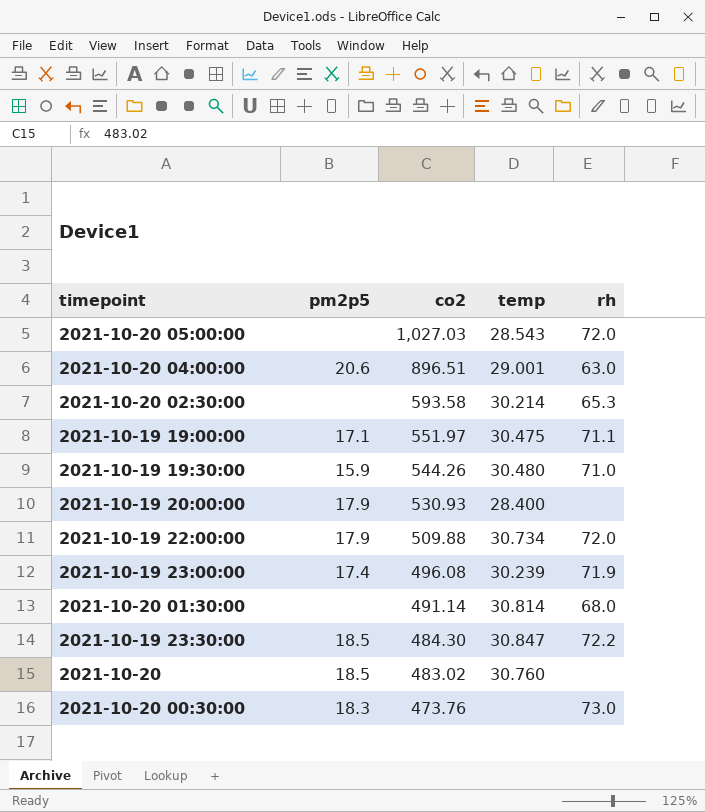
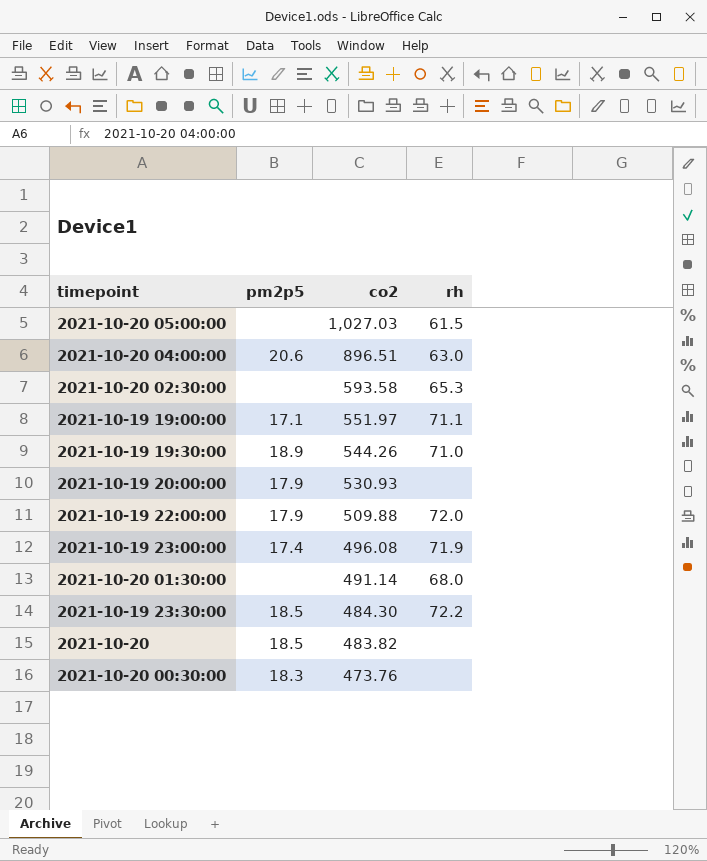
column temp | position: 4 -> none
2021-10-20 05:00:00 | rh: 72.0 -> 61.5
2021-10-19 19:30:00 | pm2p5: 15.9 -> 18.9
2021-10-20 | co2: 483.02 -> 483.82
2021-10-20 00:30:00 | rh: 73.0 -> none

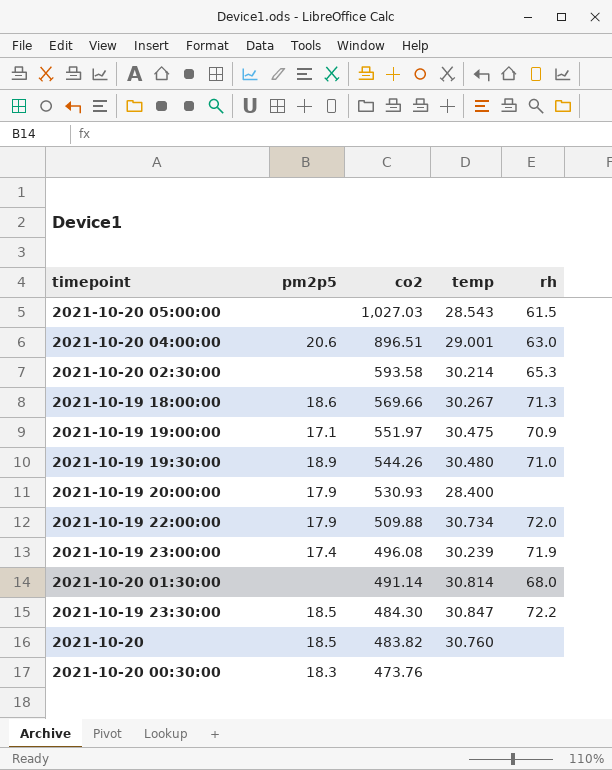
column temp | position: none -> 4
row 2021-10-19 18:00:00: none -> 18.6 | 569.66 | 30.267 | 71.3
2021-10-19 19:00:00 | rh: 71.1 -> 70.9

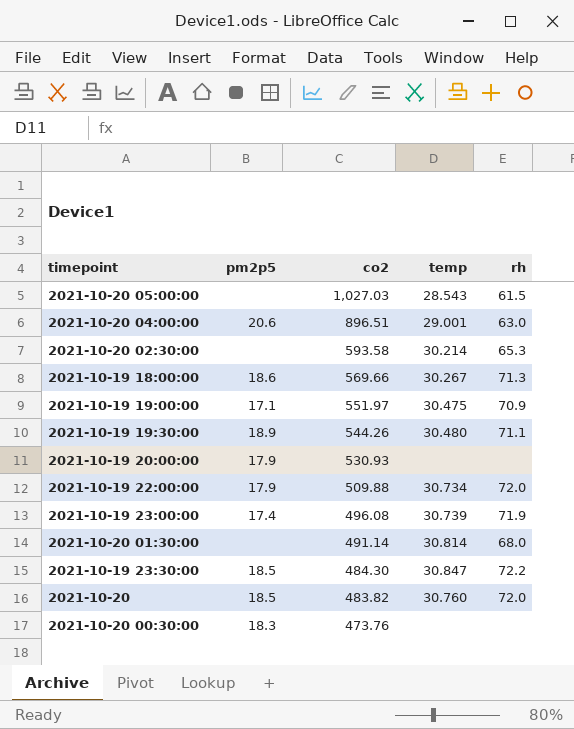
2021-10-19 19:30:00 | rh: 71.0 -> 71.1
2021-10-19 20:00:00 | temp: 28.400 -> none
2021-10-19 23:00:00 | temp: 30.239 -> 30.739
2021-10-20 | rh: none -> 72.0

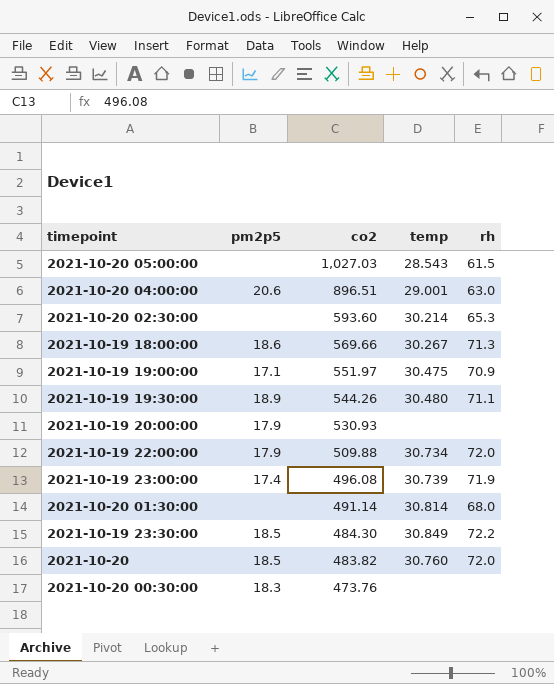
2021-10-20 02:30:00 | co2: 593.58 -> 593.60
2021-10-19 23:30:00 | temp: 30.847 -> 30.849

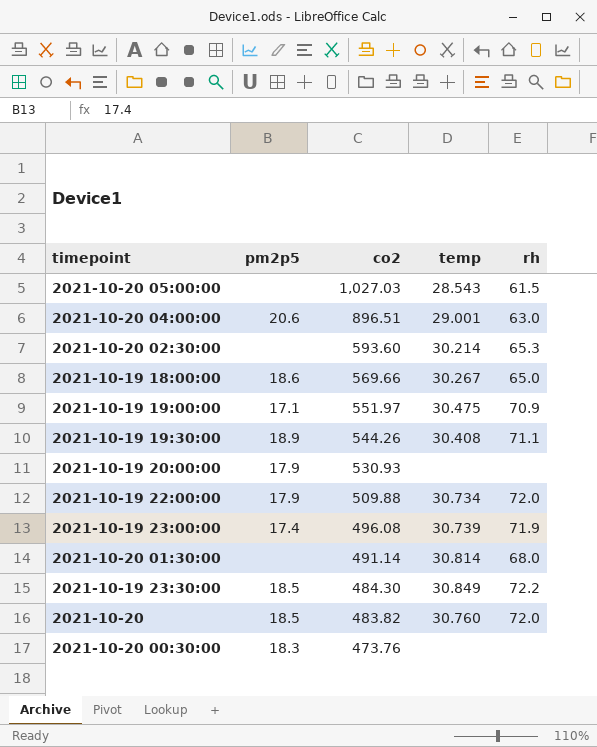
2021-10-19 18:00:00 | rh: 71.3 -> 65.0
2021-10-19 19:30:00 | temp: 30.480 -> 30.408

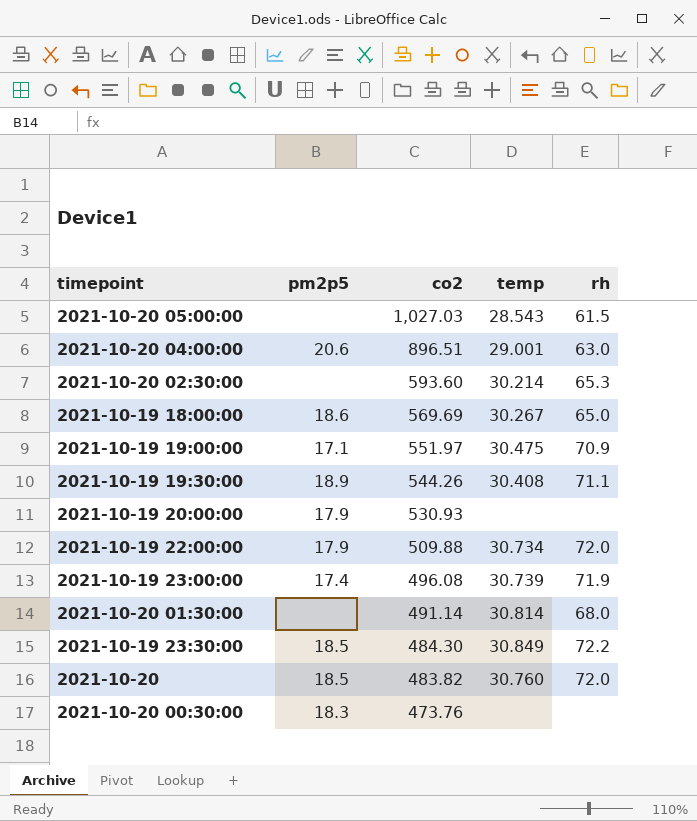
2021-10-19 18:00:00 | co2: 569.66 -> 569.69

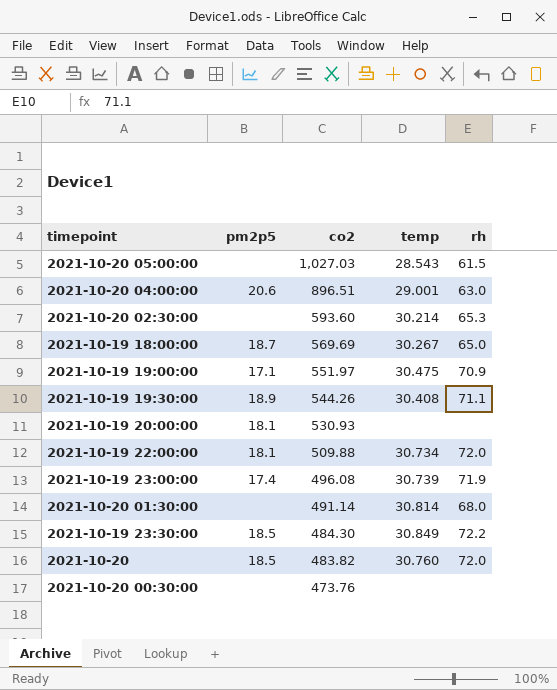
2021-10-19 18:00:00 | pm2p5: 18.6 -> 18.7
2021-10-19 20:00:00 | pm2p5: 17.9 -> 18.1
2021-10-19 22:00:00 | pm2p5: 17.9 -> 18.1
2021-10-20 00:30:00 | pm2p5: 18.3 -> none

